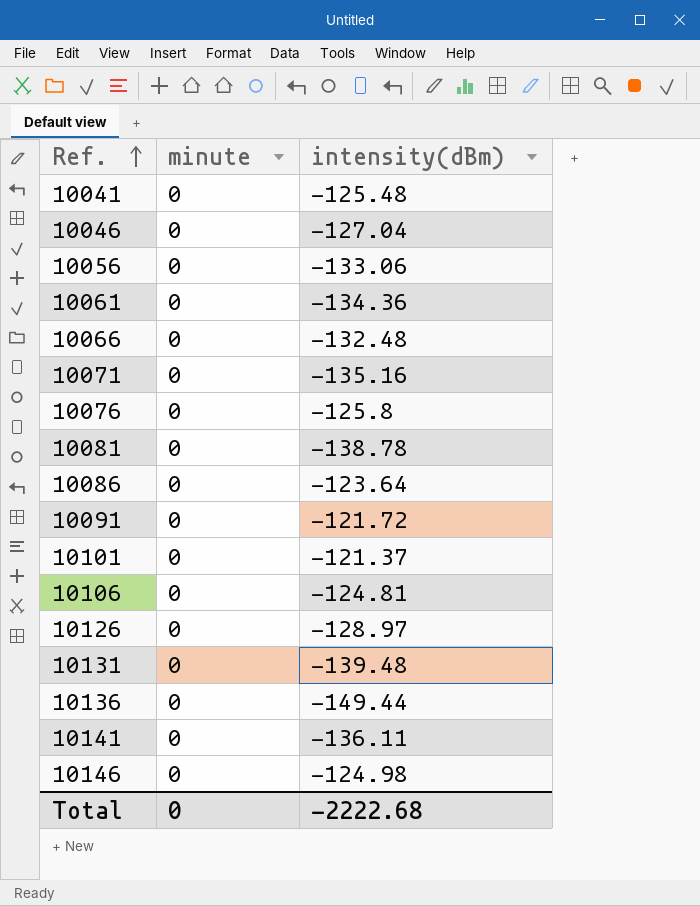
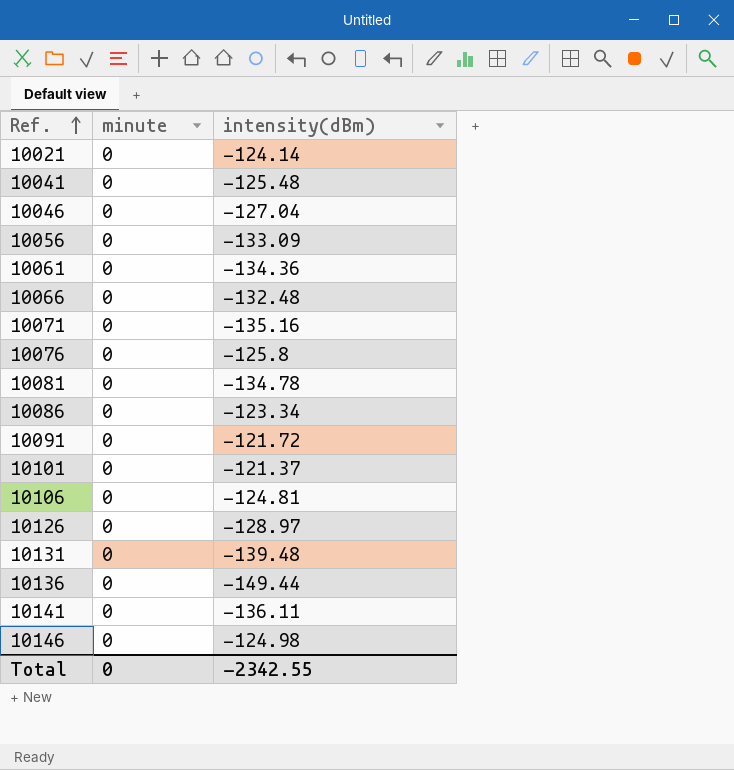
row 10021: none -> 0 | -124.14
10056 | intensity(dBm): -133.06 -> -133.09
10081 | intensity(dBm): -138.78 -> -134.78
10086 | intensity(dBm): -123.64 -> -123.34
Total | intensity(dBm): -2222.68 -> -2342.55

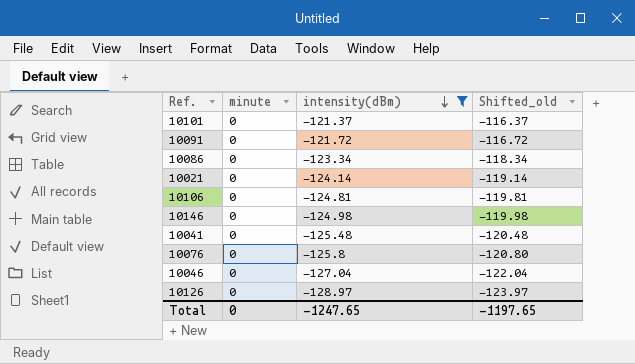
filter: none -> intensity(dBm) >= -128.97
row order: Ref. ascending -> intensity(dBm) descending
column Shifted_old | formula: none -> [intensity(dBm)] + 5
Total | intensity(dBm): -2342.55 -> -1247.65

